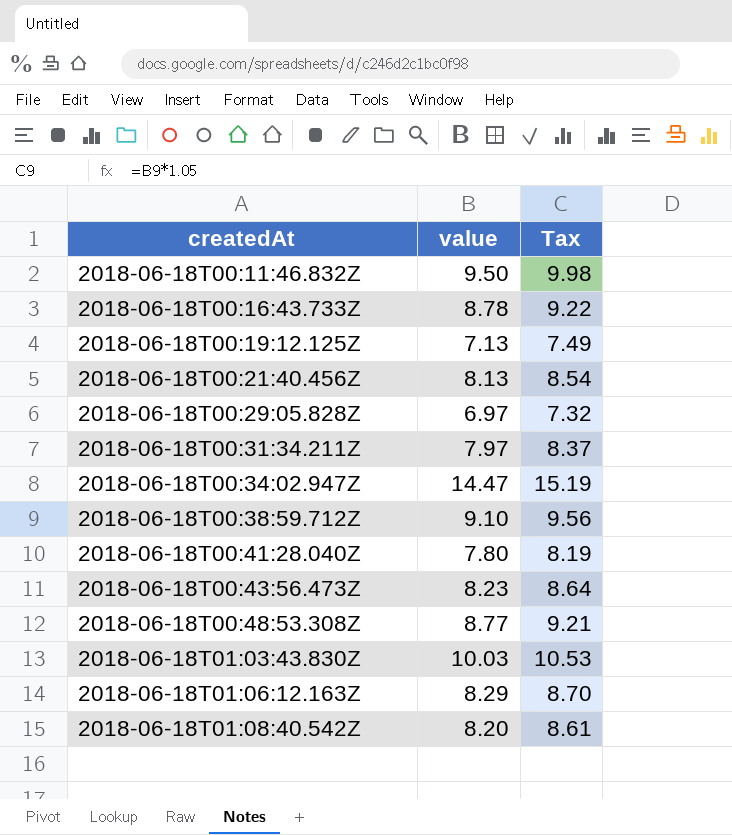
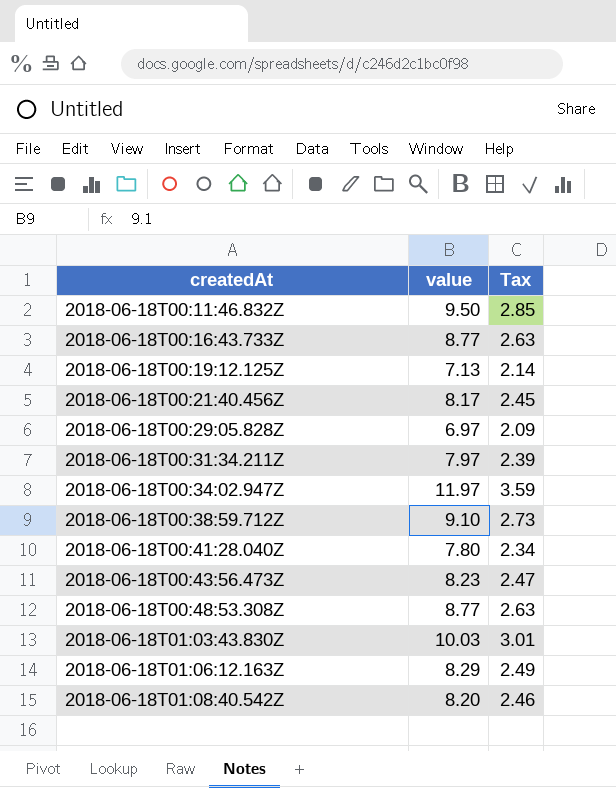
column Tax | formula: [value] * 1.05 -> [value] * 0.3
2018-06-18T00:16:43.733Z | value: 8.78 -> 8.77
2018-06-18T00:21:40.456Z | value: 8.13 -> 8.17
2018-06-18T00:34:02.947Z | value: 14.47 -> 11.97

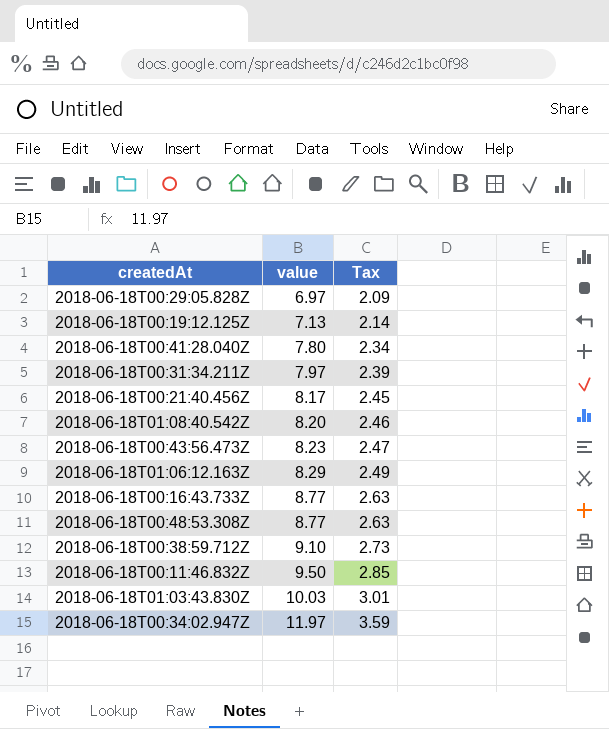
row order: createdAt ascending -> value ascending

